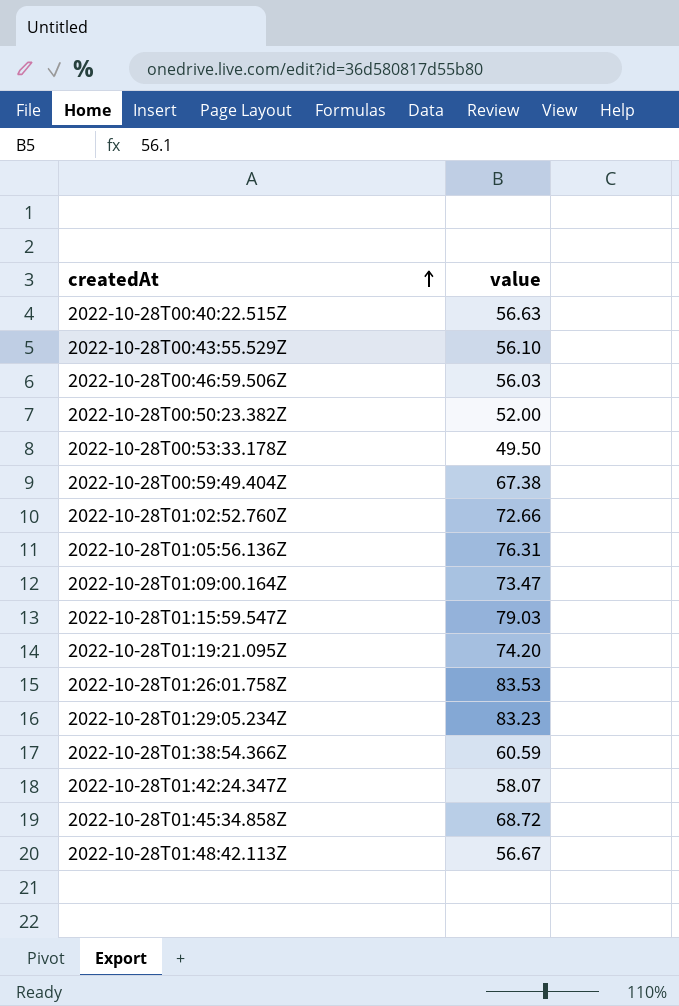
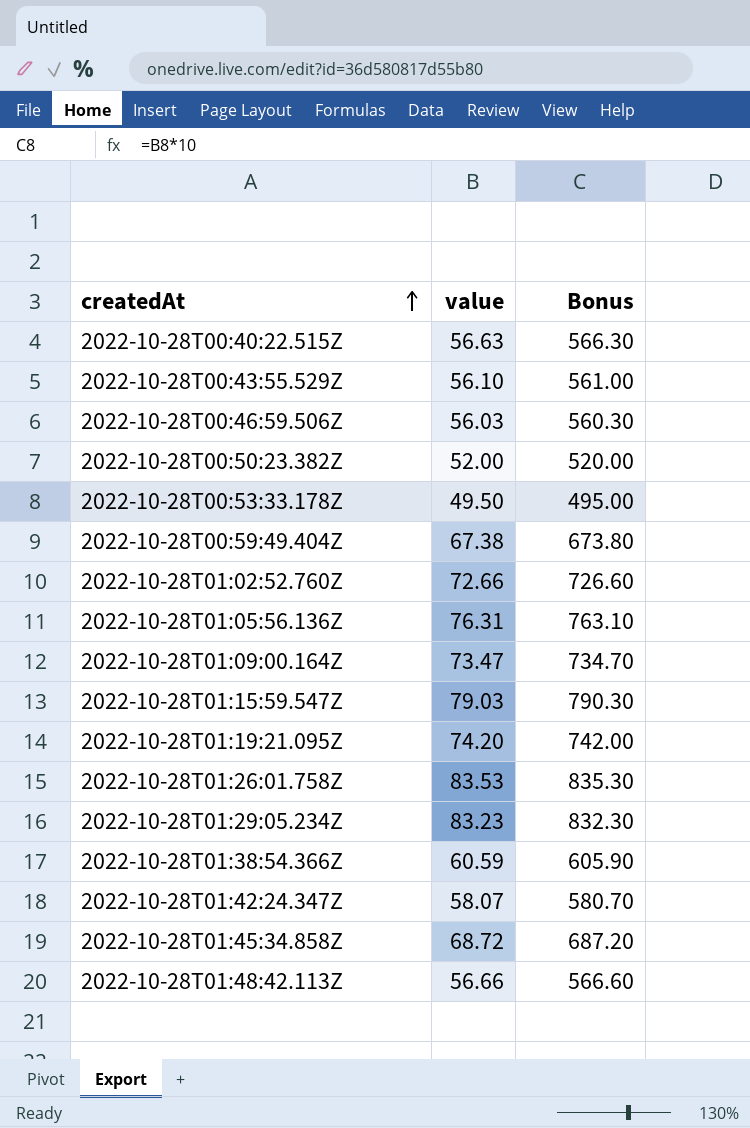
column Bonus | formula: none -> [value] * 10
2022-10-28T01:48:42.113Z | value: 56.67 -> 56.66

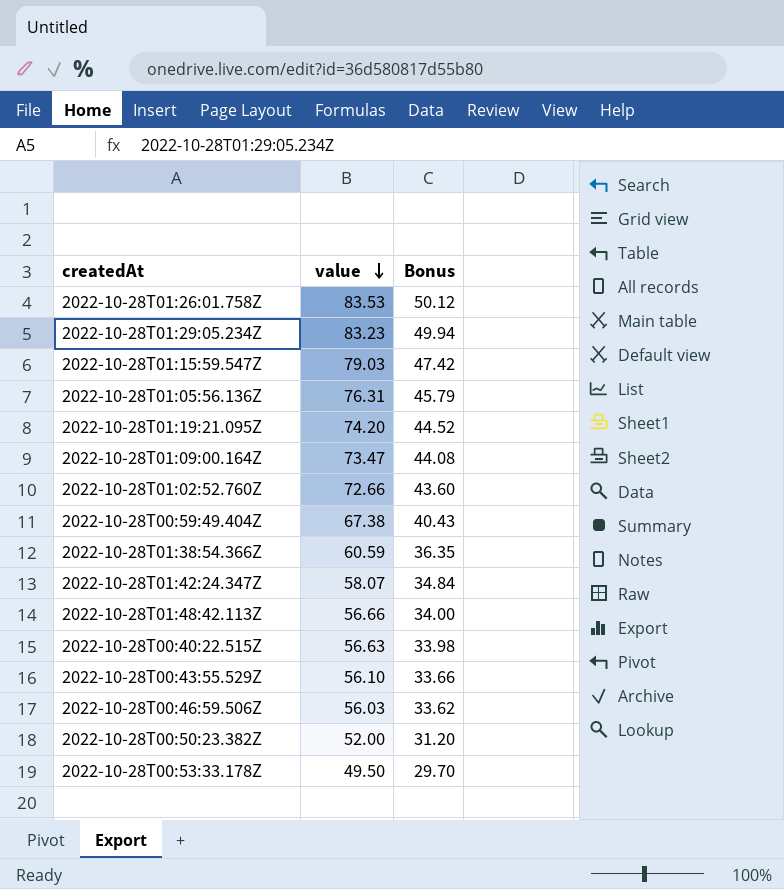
row order: createdAt ascending -> value descending
column Bonus | formula: [value] * 10 -> [value] * 0.6
row 2022-10-28T01:45:34.858Z: 68.72 | 687.20 -> none

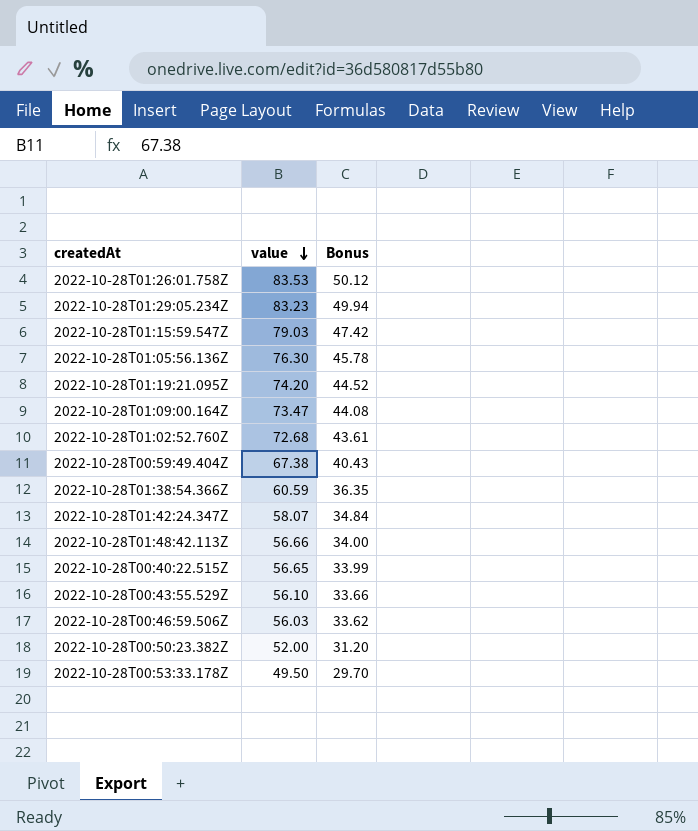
2022-10-28T01:05:56.136Z | value: 76.31 -> 76.30
2022-10-28T01:05:56.136Z | Bonus: 45.79 -> 45.78
2022-10-28T01:02:52.760Z | value: 72.66 -> 72.68
2022-10-28T01:02:52.760Z | Bonus: 43.60 -> 43.61
2022-10-28T00:40:22.515Z | value: 56.63 -> 56.65
2022-10-28T00:40:22.515Z | Bonus: 33.98 -> 33.99

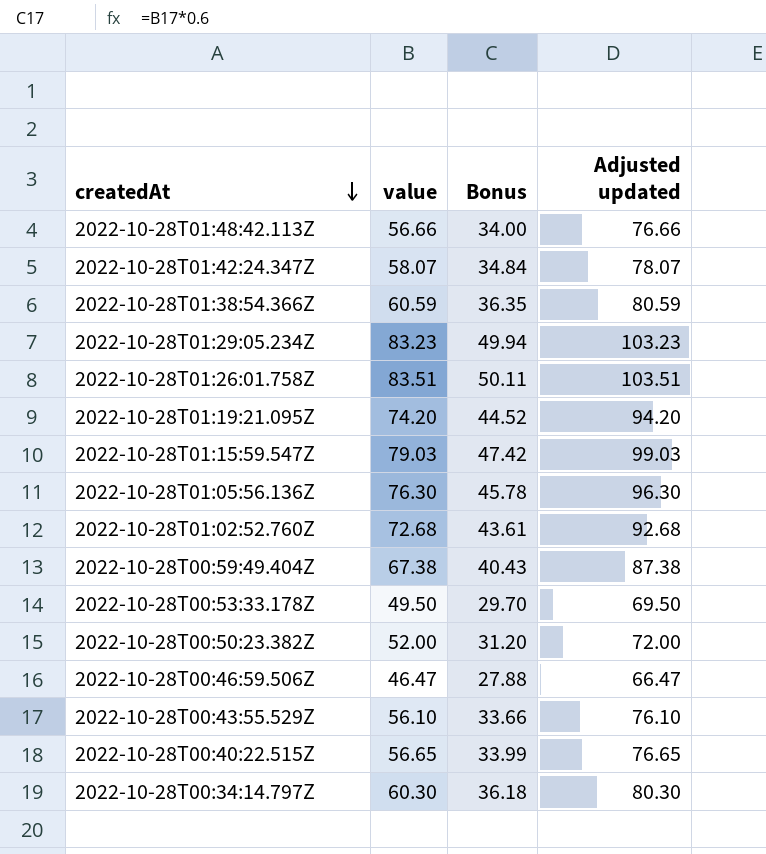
row order: value descending -> createdAt descending
column Adjusted updated | formula: none -> [value] + 20
row 2022-10-28T01:09:00.164Z: 73.47 | 44.08 -> none
2022-10-28T01:26:01.758Z | value: 83.53 -> 83.51
2022-10-28T01:26:01.758Z | Bonus: 50.12 -> 50.11
2022-10-28T00:46:59.506Z | value: 56.03 -> 46.47
2022-10-28T00:46:59.506Z | Bonus: 33.62 -> 27.88
row 2022-10-28T00:34:14.797Z: none -> 60.30 | 36.18 | 80.30

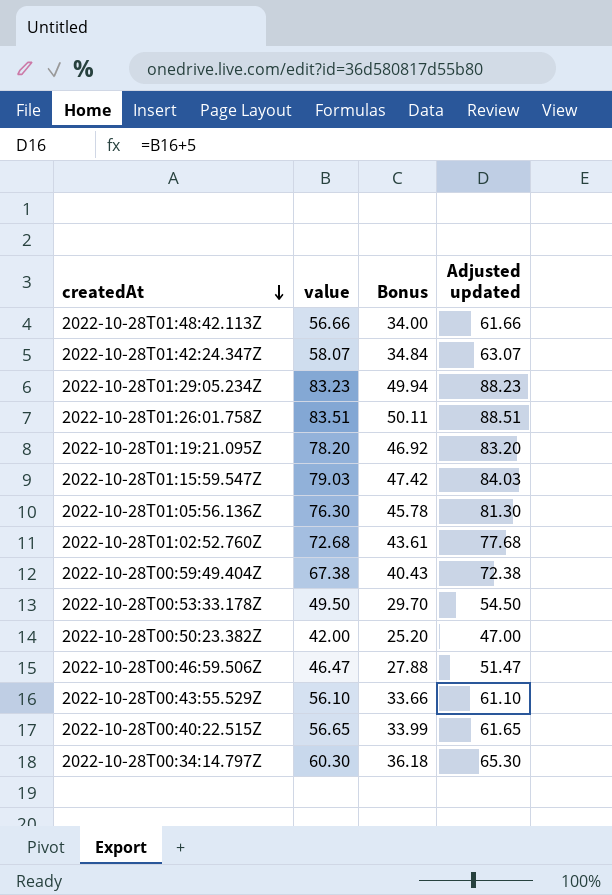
column Adjusted updated | formula: [value] + 20 -> [value] + 5
row 2022-10-28T01:38:54.366Z: 60.59 | 36.35 | 80.59 -> none
2022-10-28T01:19:21.095Z | value: 74.20 -> 78.20
2022-10-28T01:19:21.095Z | Bonus: 44.52 -> 46.92
2022-10-28T00:50:23.382Z | value: 52.00 -> 42.00
2022-10-28T00:50:23.382Z | Bonus: 31.20 -> 25.20

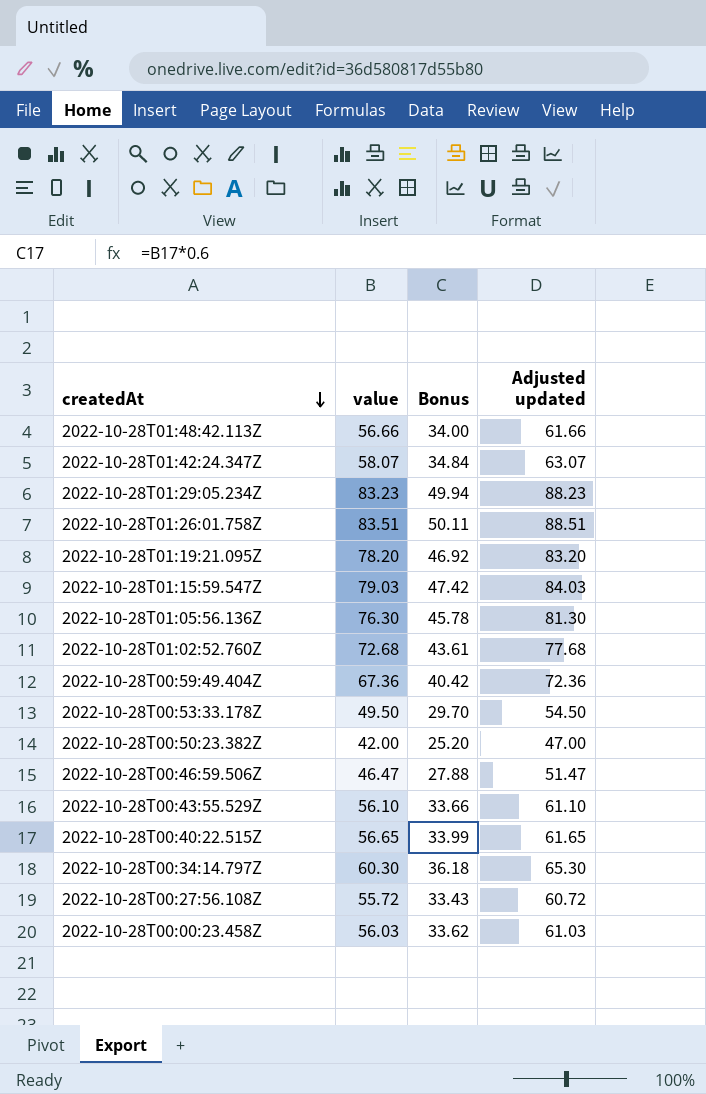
2022-10-28T00:59:49.404Z | value: 67.38 -> 67.36
2022-10-28T00:59:49.404Z | Bonus: 40.43 -> 40.42
2022-10-28T00:59:49.404Z | Adjusted updated: 72.38 -> 72.36
row 2022-10-28T00:27:56.108Z: none -> 55.72 | 33.43 | 60.72
row 2022-10-28T00:00:23.458Z: none -> 56.03 | 33.62 | 61.03

